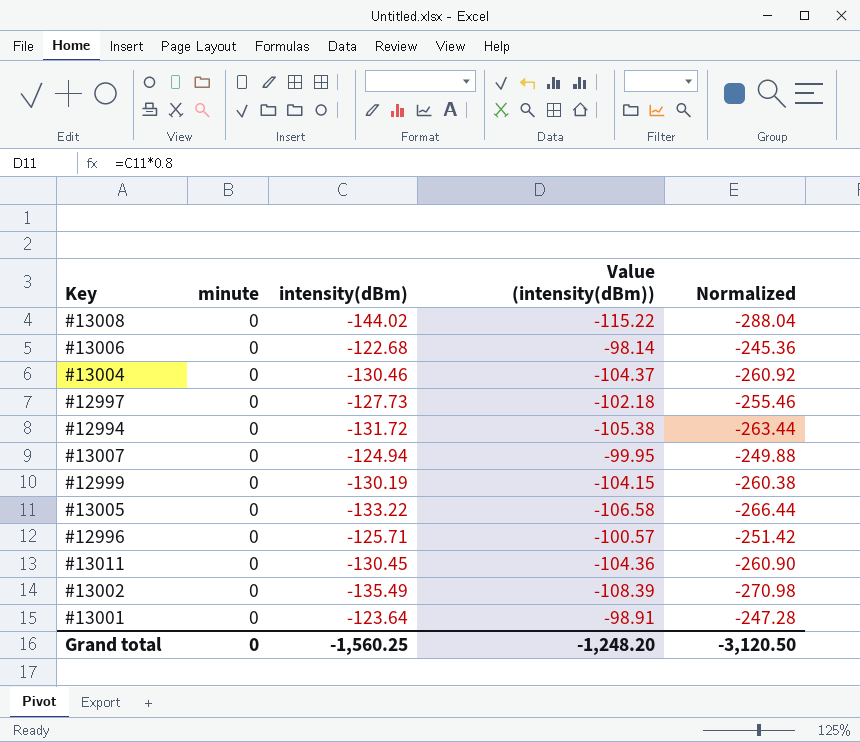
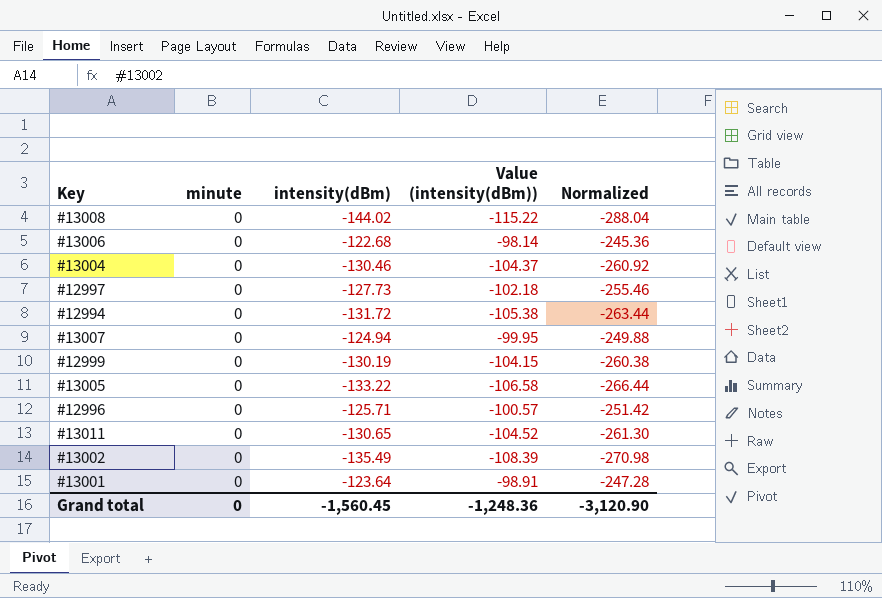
#13011 | intensity(dBm): -130.45 -> -130.65
#13011 | Value (intensity(dBm)): -104.36 -> -104.52
#13011 | Normalized: -260.90 -> -261.30
Grand total | intensity(dBm): -1,560.25 -> -1,560.45
Grand total | Value (intensity(dBm)): -1,248.20 -> -1,248.36
Grand total | Normalized: -3,120.50 -> -3,120.90

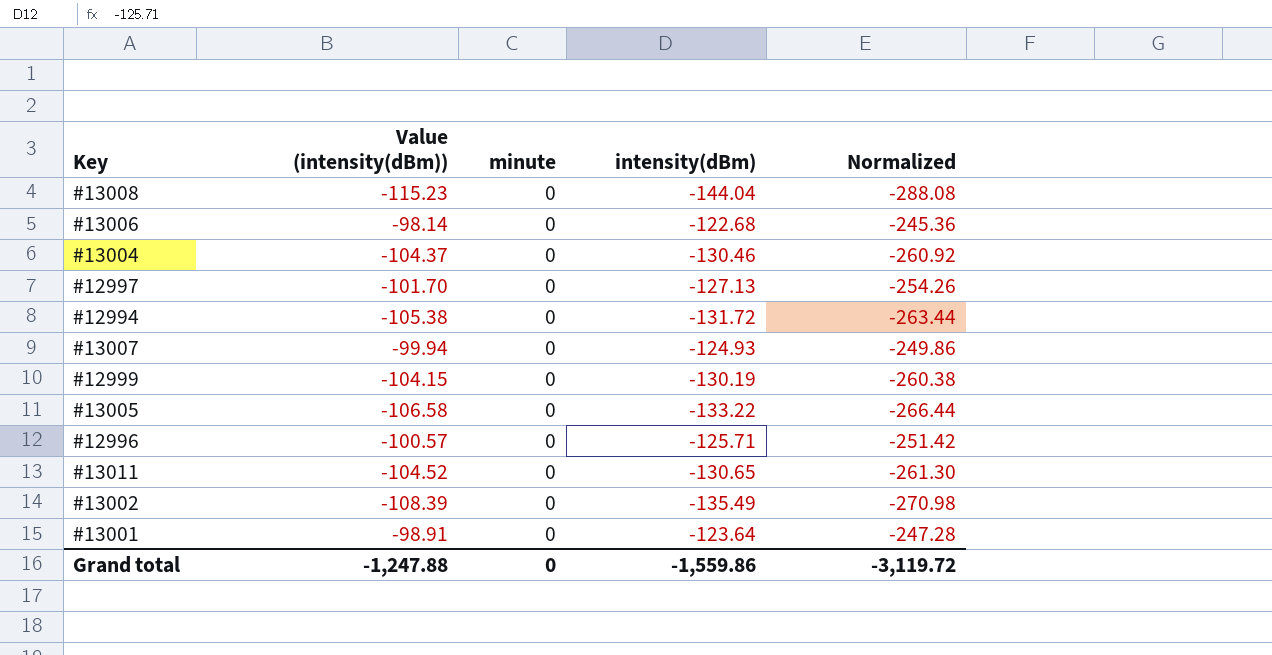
column Value (intensity(dBm)) | position: 4 -> 2
#13008 | Value (intensity(dBm)): -115.22 -> -115.23
#13008 | intensity(dBm): -144.02 -> -144.04
#13008 | Normalized: -288.04 -> -288.08
#12997 | Value (intensity(dBm)): -102.18 -> -101.70
#12997 | intensity(dBm): -127.73 -> -127.13
#12997 | Normalized: -255.46 -> -254.26
#13007 | Value (intensity(dBm)): -99.95 -> -99.94
#13007 | intensity(dBm): -124.94 -> -124.93
#13007 | Normalized: -249.88 -> -249.86
Grand total | Value (intensity(dBm)): -1,248.36 -> -1,247.88
Grand total | intensity(dBm): -1,560.45 -> -1,559.86
Grand total | Normalized: -3,120.90 -> -3,119.72

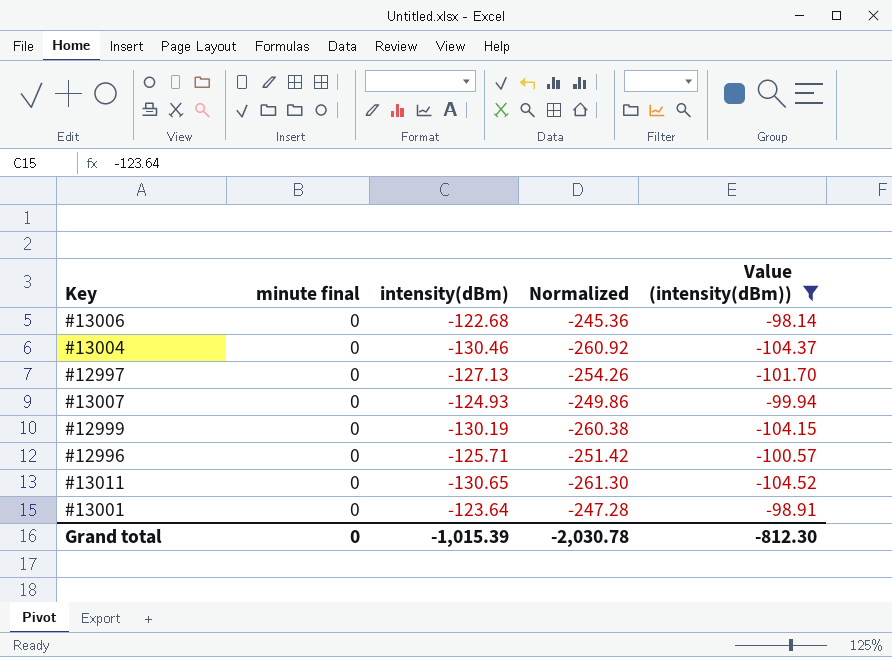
filter: none -> Value (intensity(dBm)) >= -104.52
column name: minute -> minute final
column Value (intensity(dBm)) | position: 2 -> 5
Grand total | intensity(dBm): -1,559.86 -> -1,015.39
Grand total | Normalized: -3,119.72 -> -2,030.78
Grand total | Value (intensity(dBm)): -1,247.88 -> -812.30

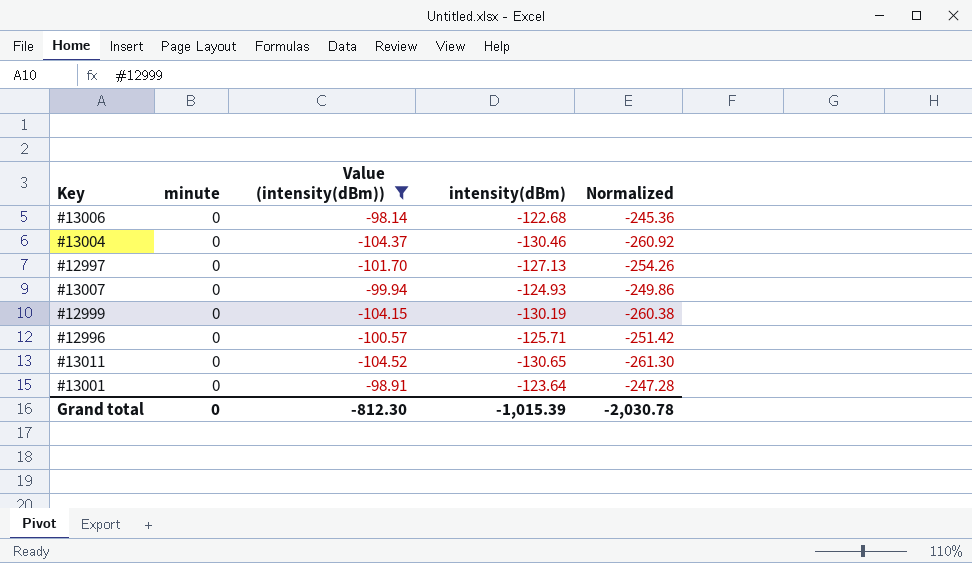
column name: minute final -> minute
column Value (intensity(dBm)) | position: 5 -> 3

